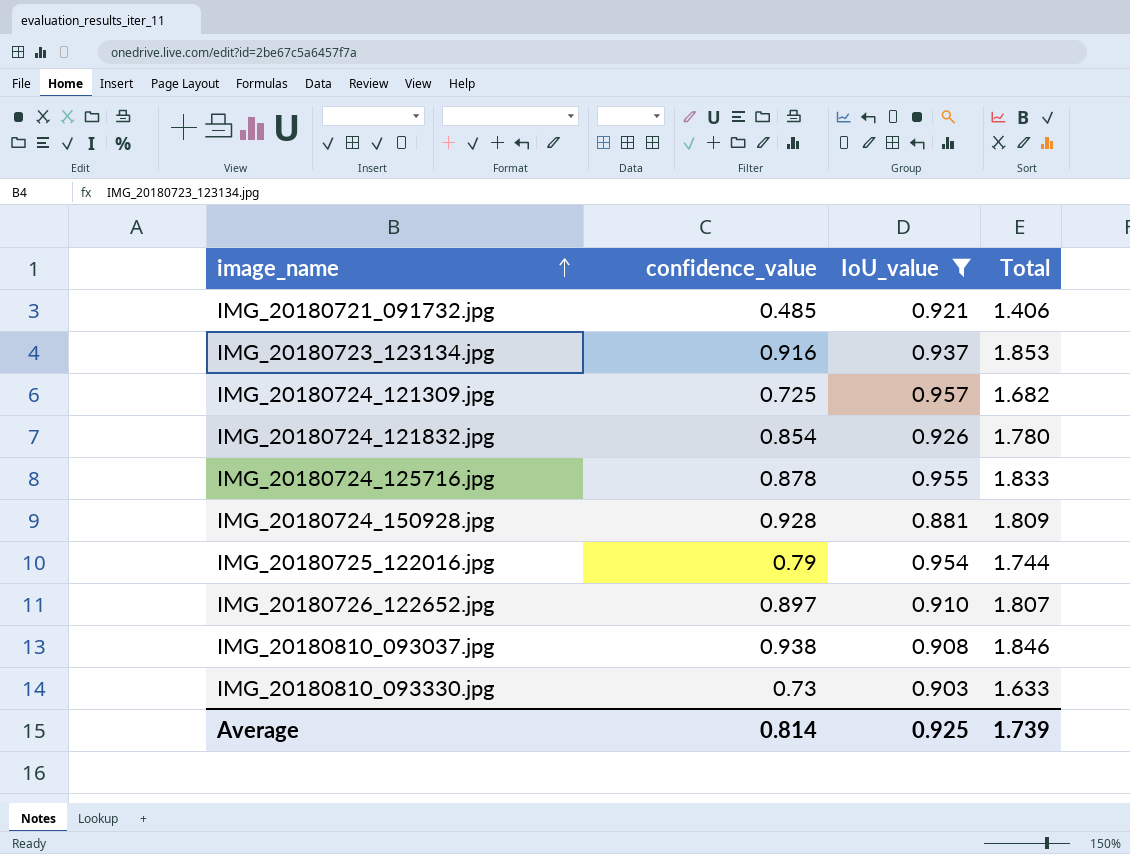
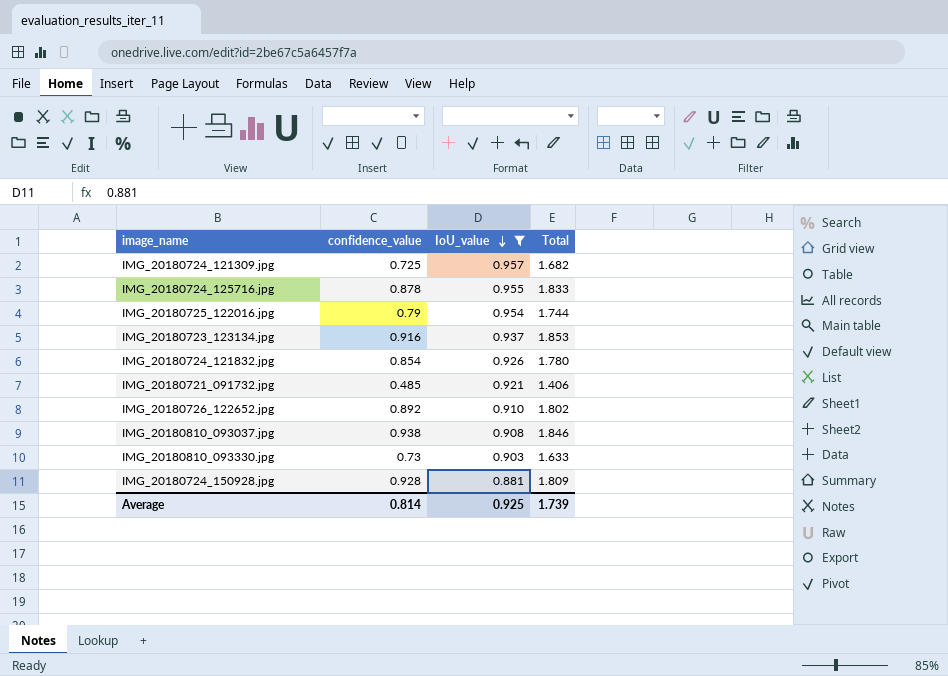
row order: image_name ascending -> IoU_value descending
IMG_20180726_122652.jpg | confidence_value: 0.897 -> 0.892
IMG_20180726_122652.jpg | Total: 1.807 -> 1.802

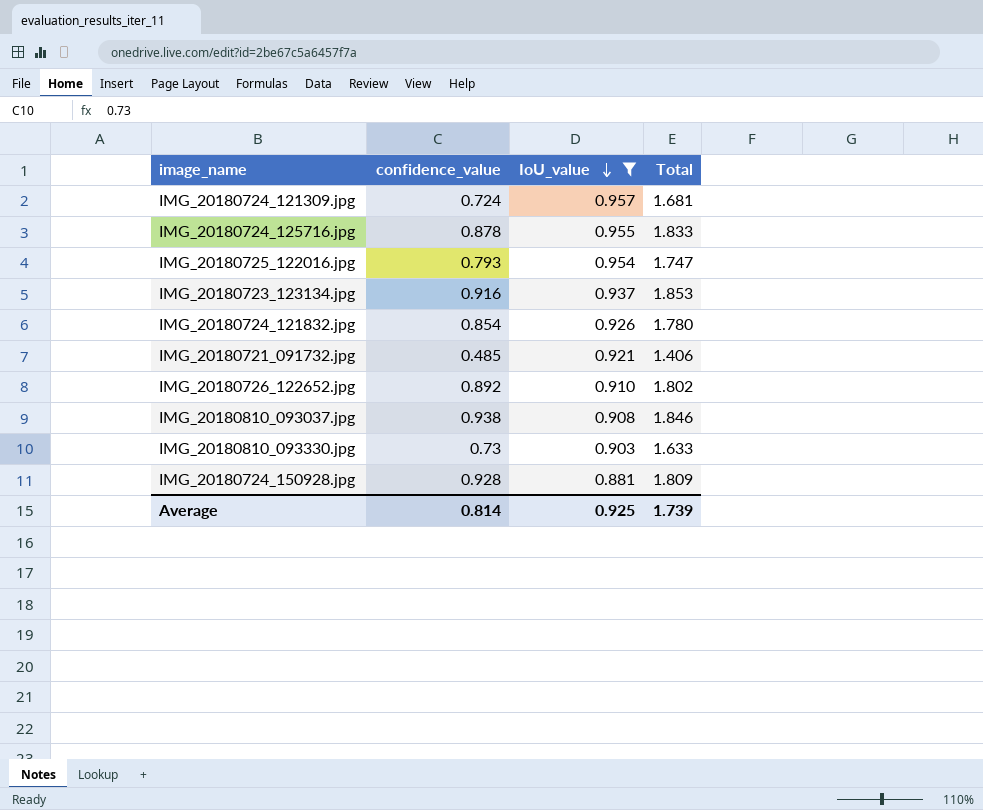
IMG_20180724_121309.jpg | confidence_value: 0.725 -> 0.724
IMG_20180724_121309.jpg | Total: 1.682 -> 1.681
IMG_20180725_122016.jpg | confidence_value: 0.79 -> 0.793
IMG_20180725_122016.jpg | Total: 1.744 -> 1.747

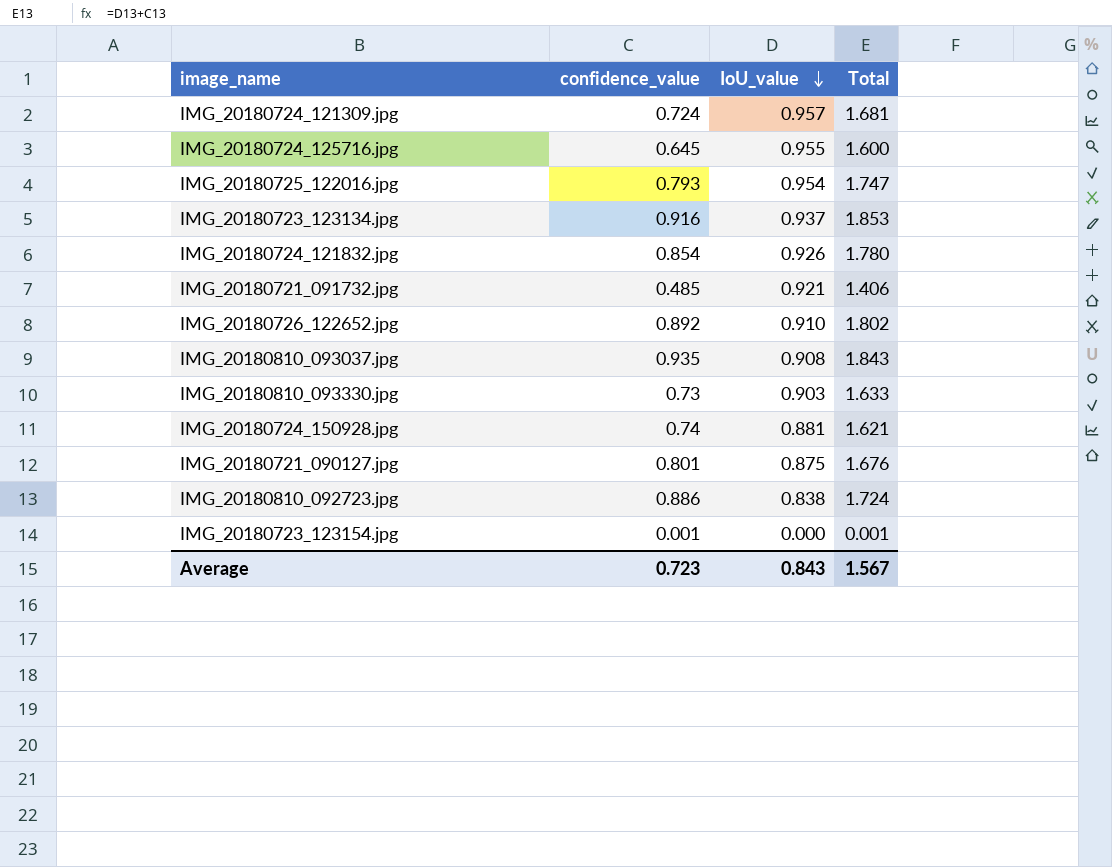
filter: IoU_value >= 0.881 -> none
IMG_20180724_125716.jpg | confidence_value: 0.878 -> 0.645
IMG_20180724_125716.jpg | Total: 1.833 -> 1.600
IMG_20180810_093037.jpg | confidence_value: 0.938 -> 0.935
IMG_20180810_093037.jpg | Total: 1.846 -> 1.843
IMG_20180724_150928.jpg | confidence_value: 0.928 -> 0.74
IMG_20180724_150928.jpg | Total: 1.809 -> 1.621
Average | confidence_value: 0.814 -> 0.723
Average | IoU_value: 0.925 -> 0.843
Average | Total: 1.739 -> 1.567

